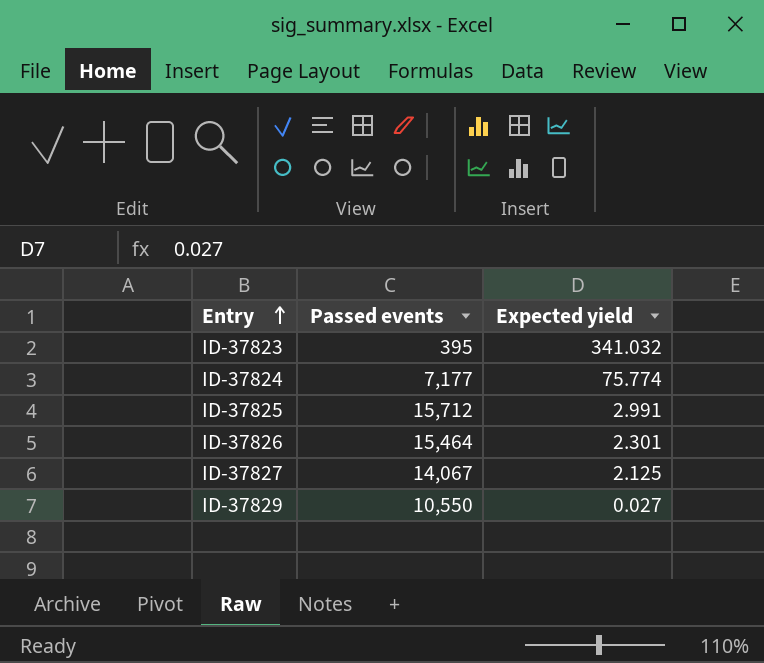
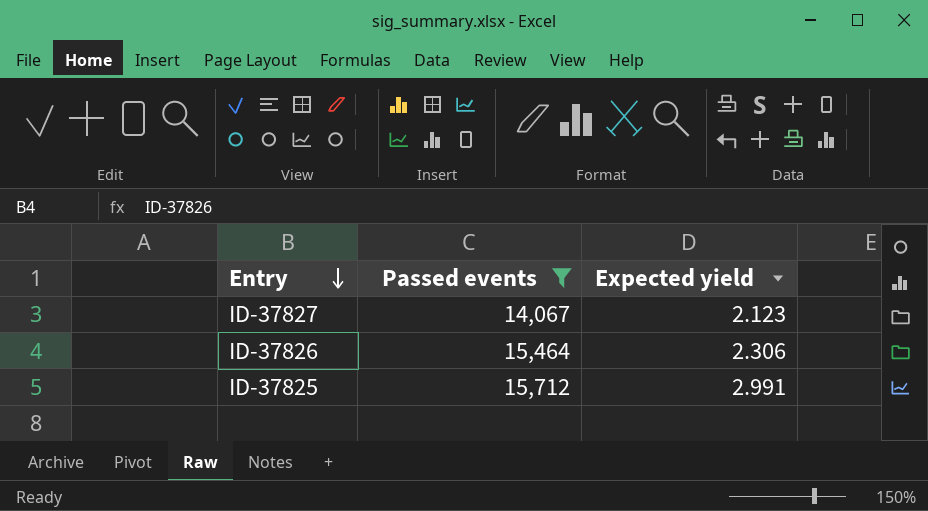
filter: none -> Passed events >= 14,067
row order: Entry ascending -> Entry descending
ID-37827 | Expected yield: 2.125 -> 2.123
ID-37826 | Expected yield: 2.301 -> 2.306

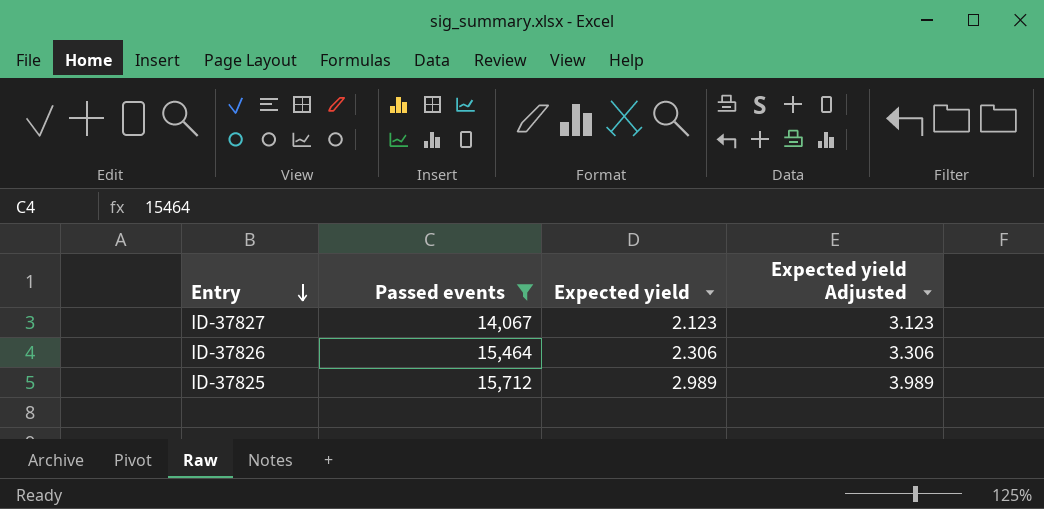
column Expected yield Adjusted | formula: none -> [Expected yield] + 1
ID-37825 | Expected yield: 2.991 -> 2.989

